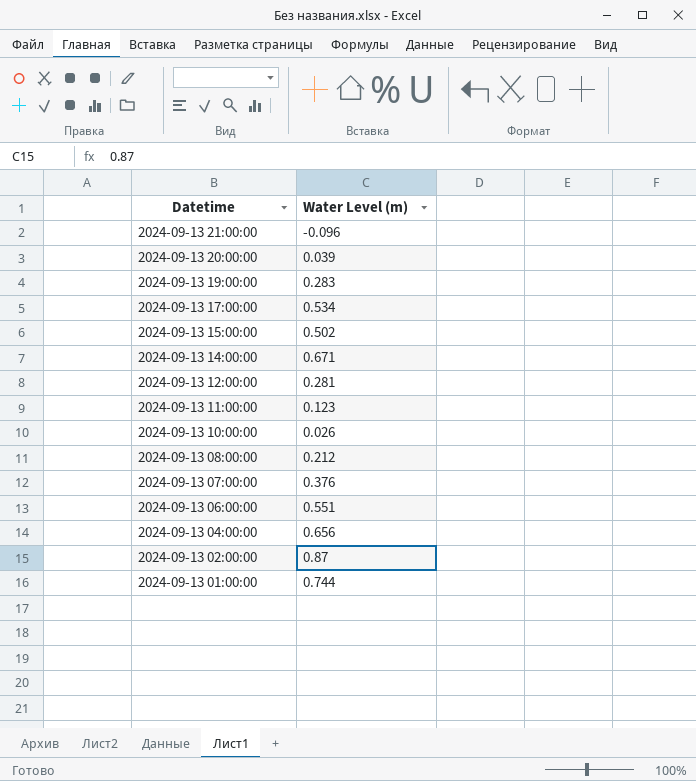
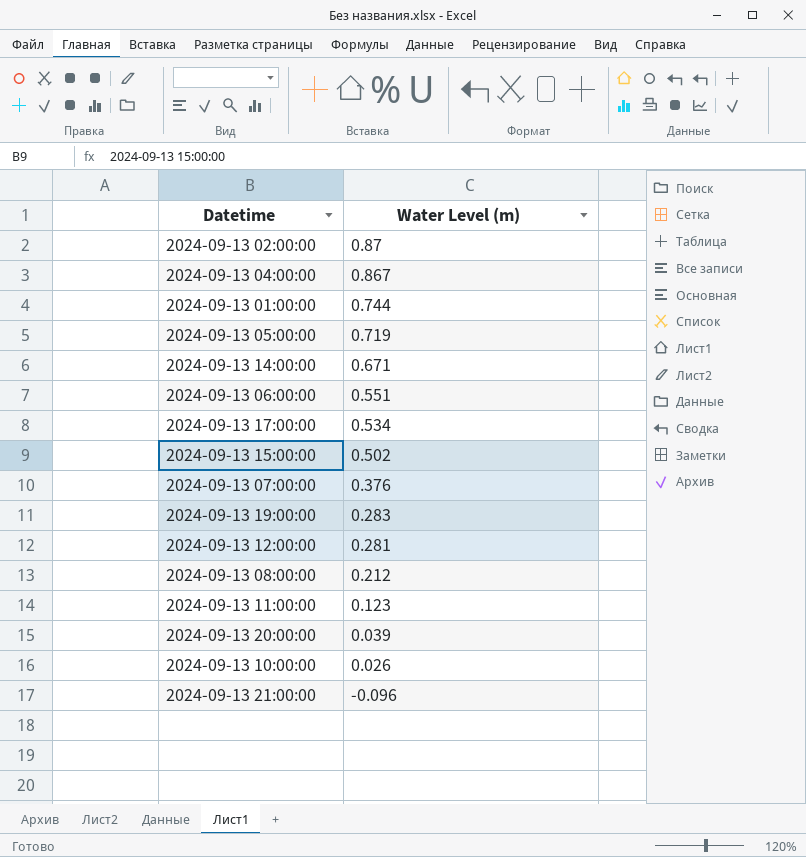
row order: Datetime descending -> Water Level (m) descending
2024-09-13 04:00:00 | Water Level (m): 0.656 -> 0.867
row 2024-09-13 05:00:00: none -> 0.719

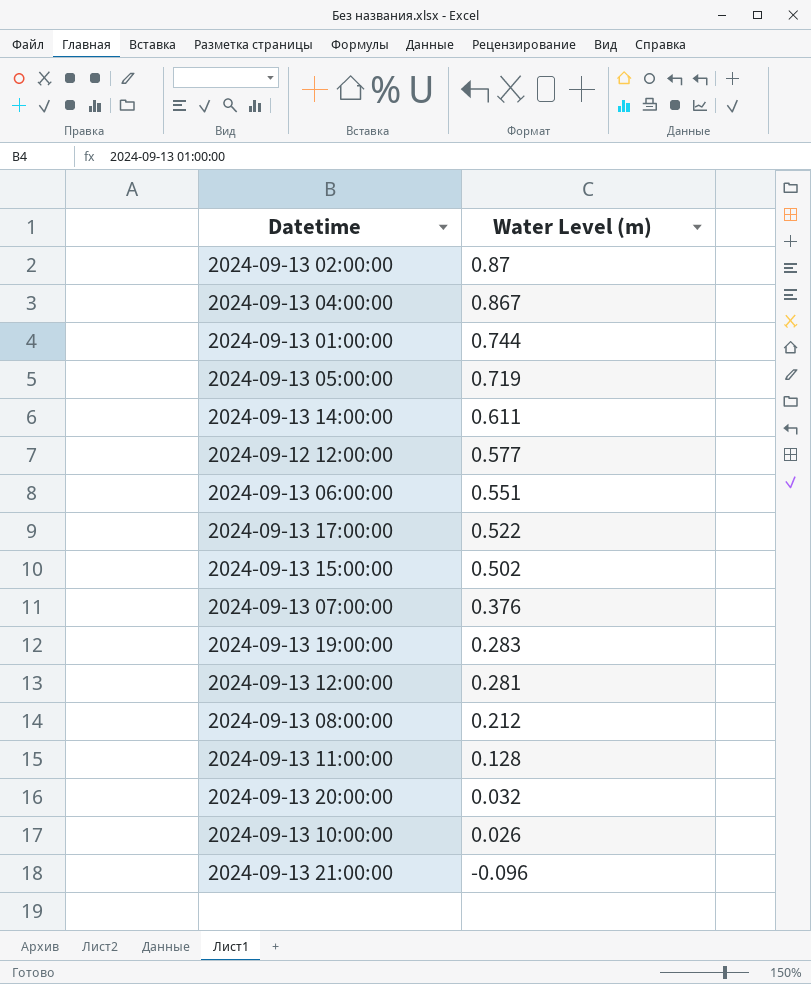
2024-09-13 14:00:00 | Water Level (m): 0.671 -> 0.611
row 2024-09-12 12:00:00: none -> 0.577
2024-09-13 17:00:00 | Water Level (m): 0.534 -> 0.522
2024-09-13 11:00:00 | Water Level (m): 0.123 -> 0.128
2024-09-13 20:00:00 | Water Level (m): 0.039 -> 0.032

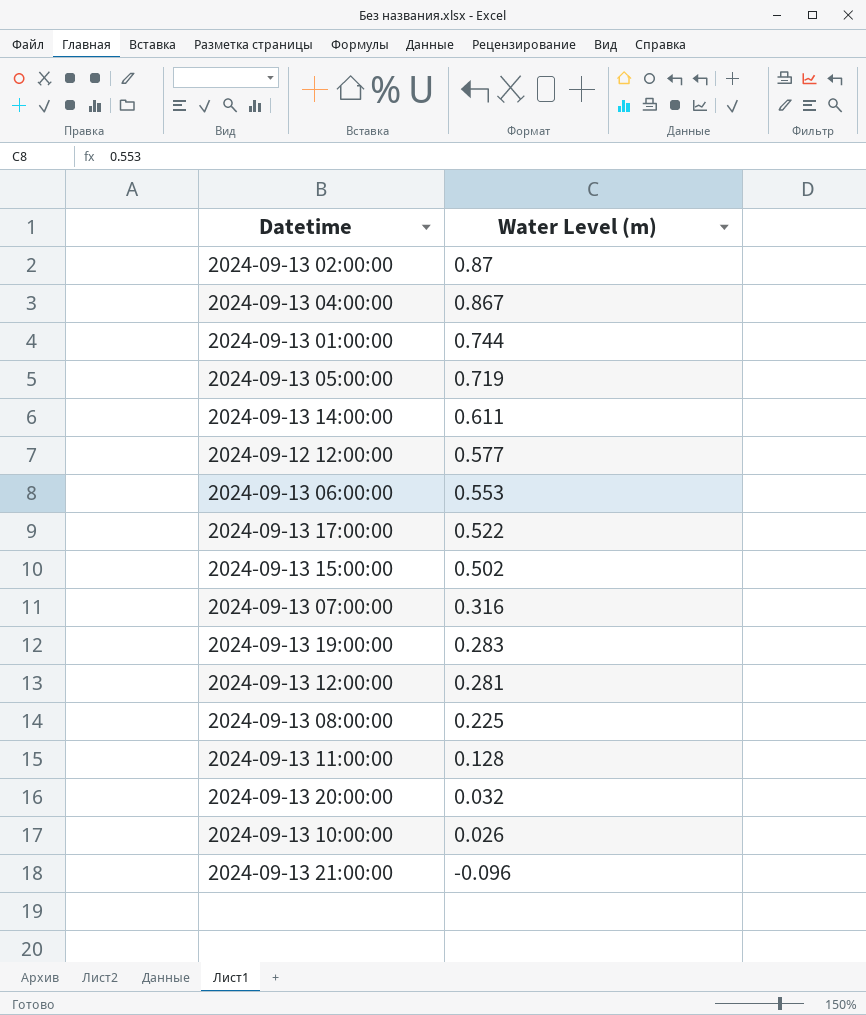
2024-09-13 06:00:00 | Water Level (m): 0.551 -> 0.553
2024-09-13 07:00:00 | Water Level (m): 0.376 -> 0.316
2024-09-13 08:00:00 | Water Level (m): 0.212 -> 0.225

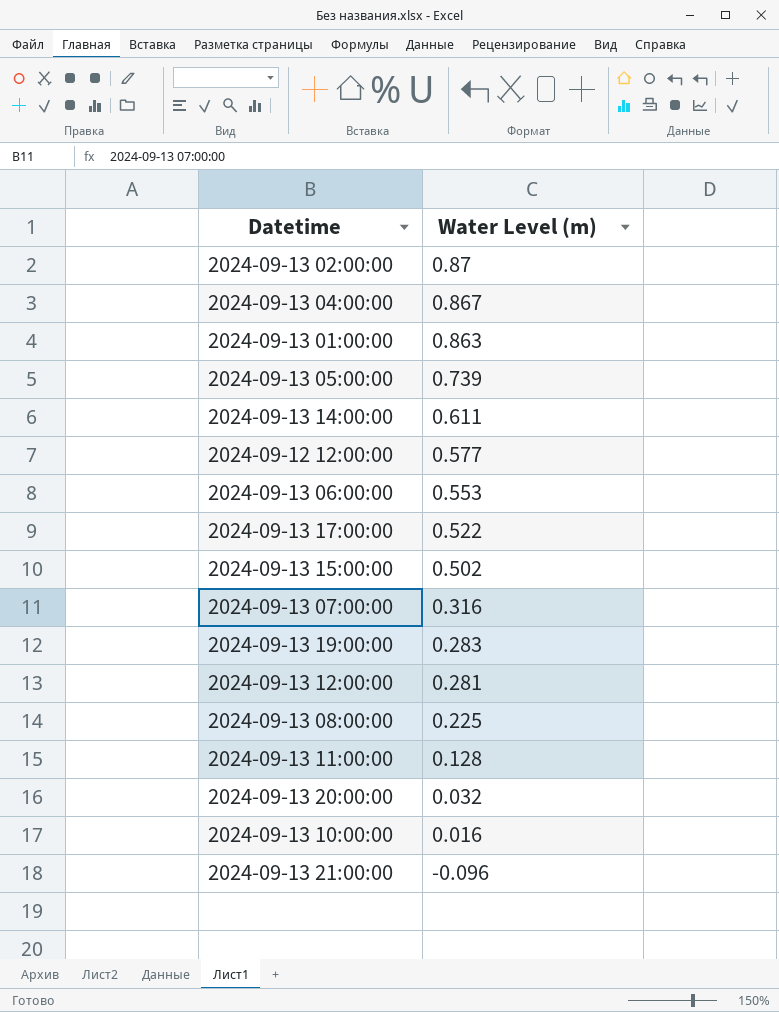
2024-09-13 01:00:00 | Water Level (m): 0.744 -> 0.863
2024-09-13 05:00:00 | Water Level (m): 0.719 -> 0.739
2024-09-13 10:00:00 | Water Level (m): 0.026 -> 0.016

